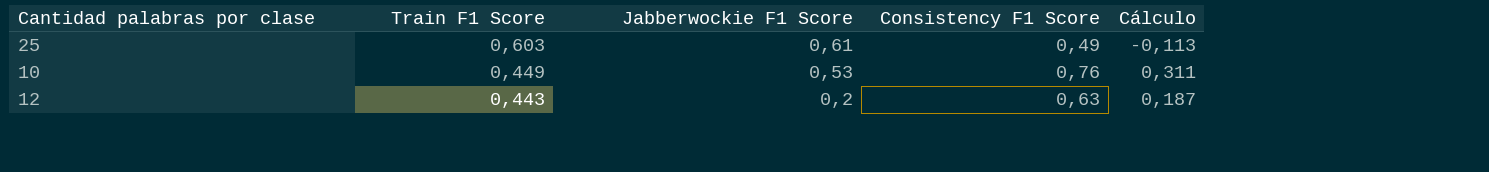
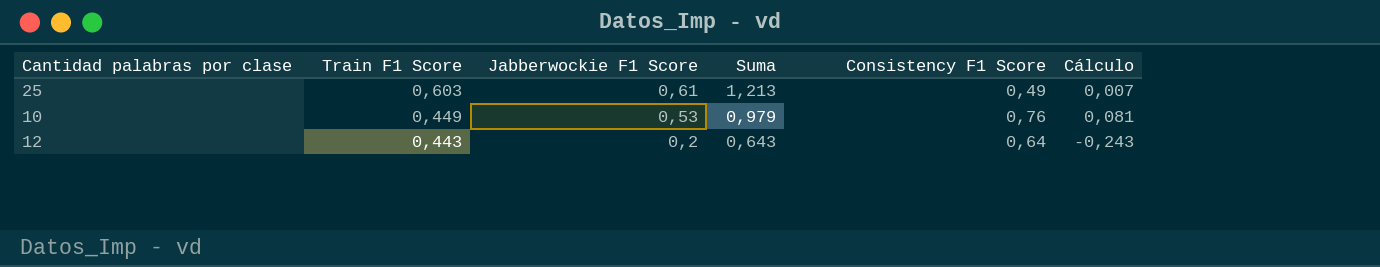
column Suma | formula: none -> [Train F1 Score] + [Jabberwockie F1 Score]
column Cálculo | formula: [Consistency F1 Score] - [Train F1 Score] -> [Jabberwockie F1 Score] - [Train F1 Score]
12 | Consistency F1 Score: 0,63 -> 0,64

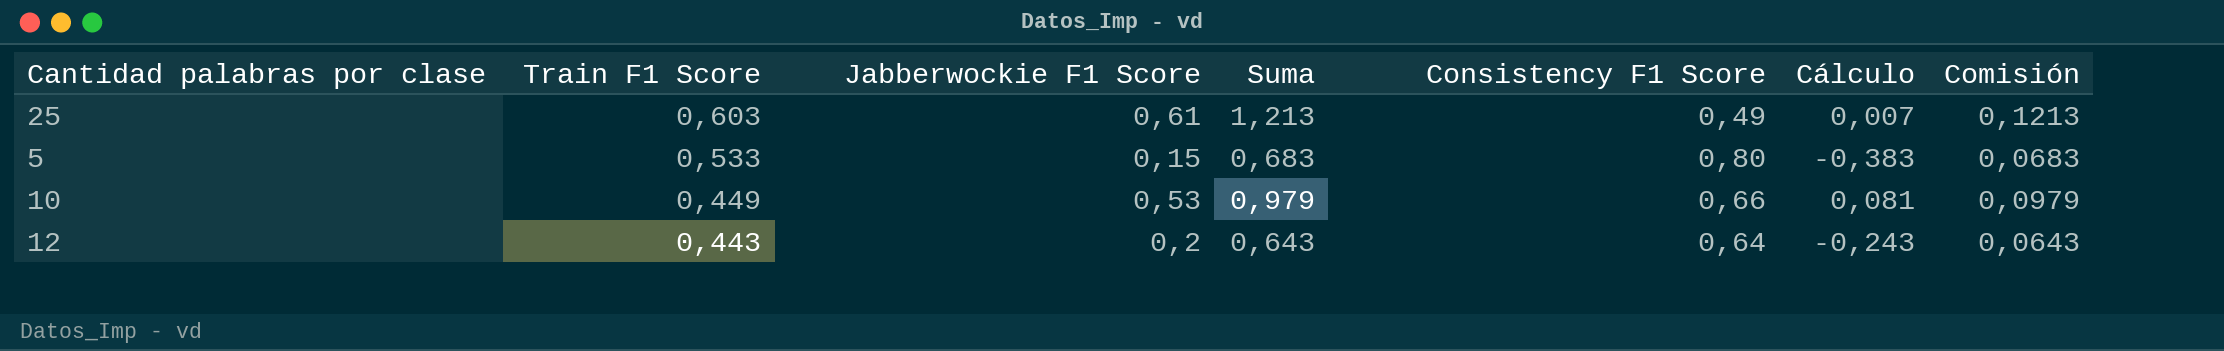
column Comisión | formula: none -> [Suma] * 0,1
row 5: none -> 0,533 | 0,15 | 0,683 | 0,80 | -0,383 | 0,0683
10 | Consistency F1 Score: 0,76 -> 0,66

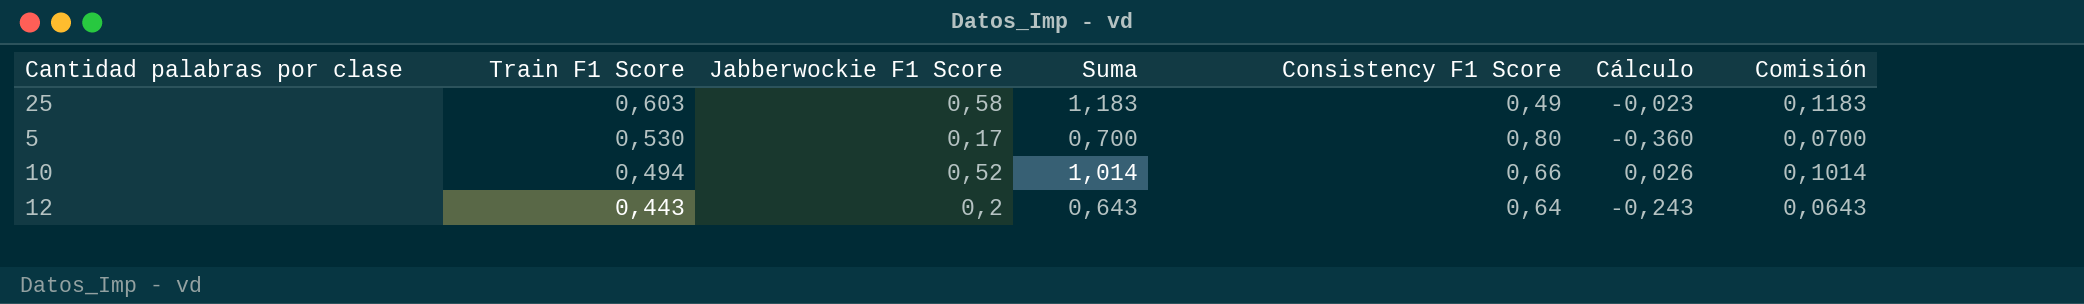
25 | Jabberwockie F1 Score: 0,61 -> 0,58
25 | Suma: 1,213 -> 1,183
25 | Cálculo: 0,007 -> -0,023
25 | Comisión: 0,1213 -> 0,1183
5 | Train F1 Score: 0,533 -> 0,530
5 | Jabberwockie F1 Score: 0,15 -> 0,17
5 | Suma: 0,683 -> 0,700
5 | Cálculo: -0,383 -> -0,360
5 | Comisión: 0,0683 -> 0,0700
10 | Train F1 Score: 0,449 -> 0,494
10 | Jabberwockie F1 Score: 0,53 -> 0,52
10 | Suma: 0,979 -> 1,014
10 | Cálculo: 0,081 -> 0,026
10 | Comisión: 0,0979 -> 0,1014

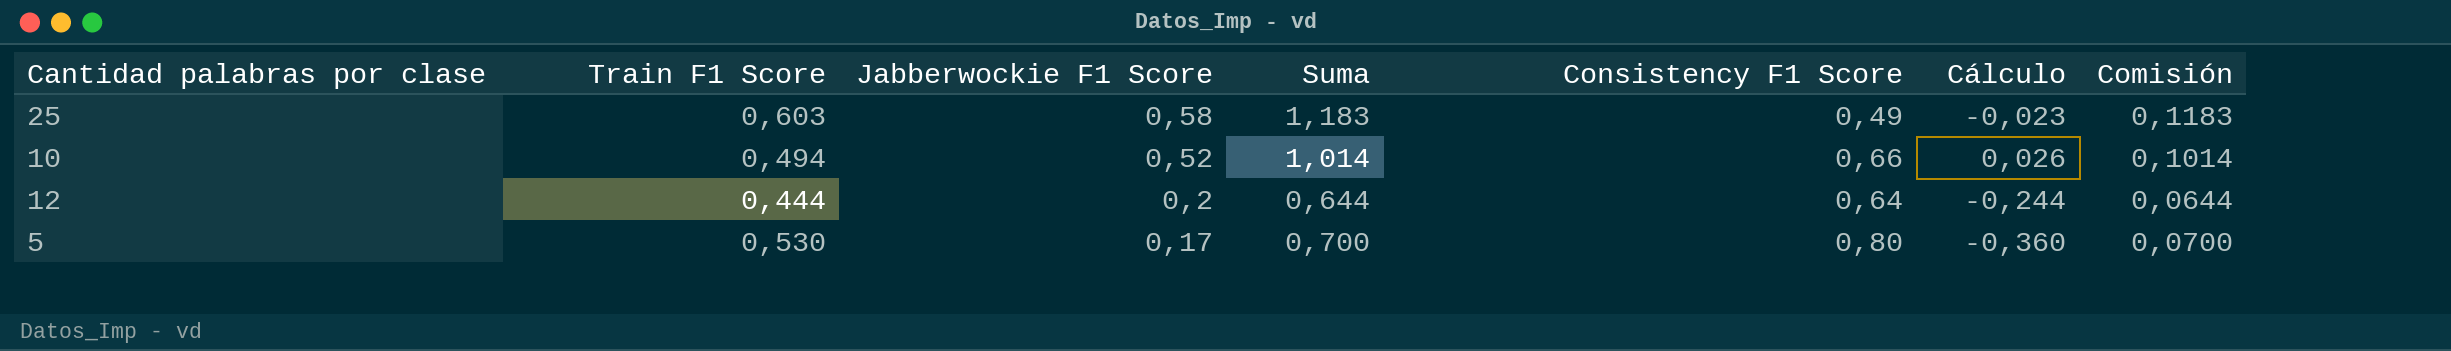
row order: Train F1 Score descending -> Jabberwockie F1 Score descending
12 | Train F1 Score: 0,443 -> 0,444
12 | Suma: 0,643 -> 0,644
12 | Cálculo: -0,243 -> -0,244
12 | Comisión: 0,0643 -> 0,0644

